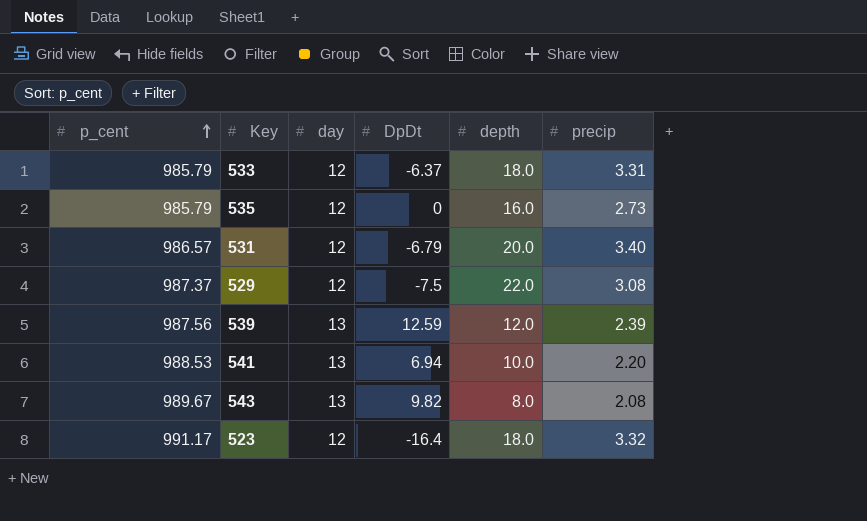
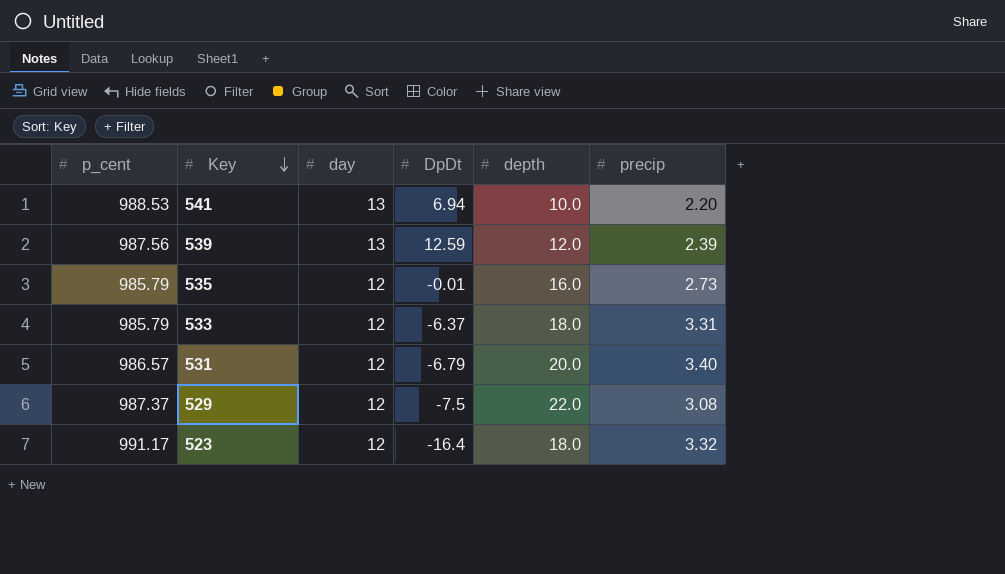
row order: p_cent ascending -> Key descending
row 543: 989.67 | 13 | 9.82 | 8.0 | 2.08 -> none
535 | DpDt: 0 -> -0.01

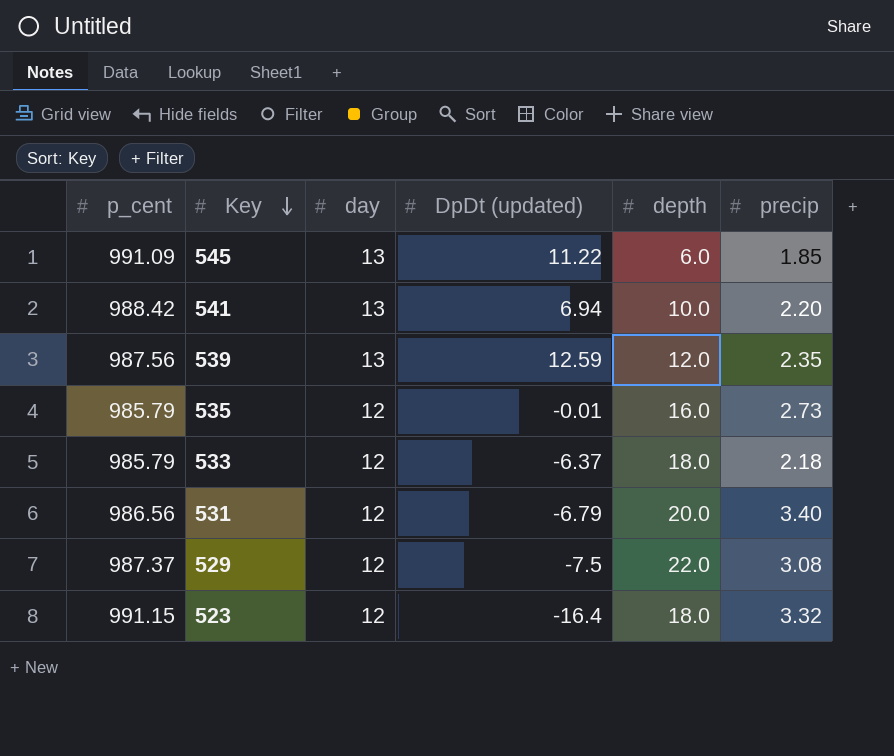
column name: DpDt -> DpDt (updated)
row 545: none -> 991.09 | 13 | 11.22 | 6.0 | 1.85
541 | p_cent: 988.53 -> 988.42
539 | precip: 2.39 -> 2.35
533 | precip: 3.31 -> 2.18
531 | p_cent: 986.57 -> 986.56
523 | p_cent: 991.17 -> 991.15

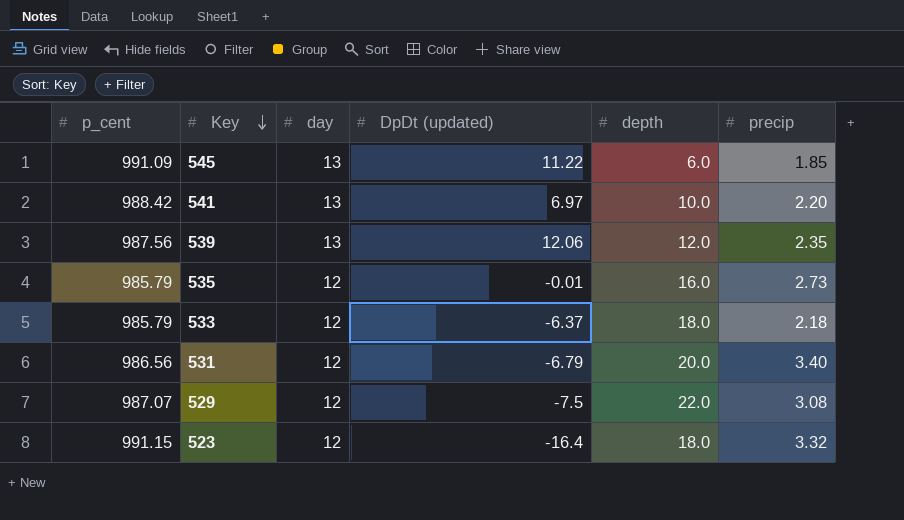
541 | DpDt (updated): 6.94 -> 6.97
539 | DpDt (updated): 12.59 -> 12.06
529 | p_cent: 987.37 -> 987.07

